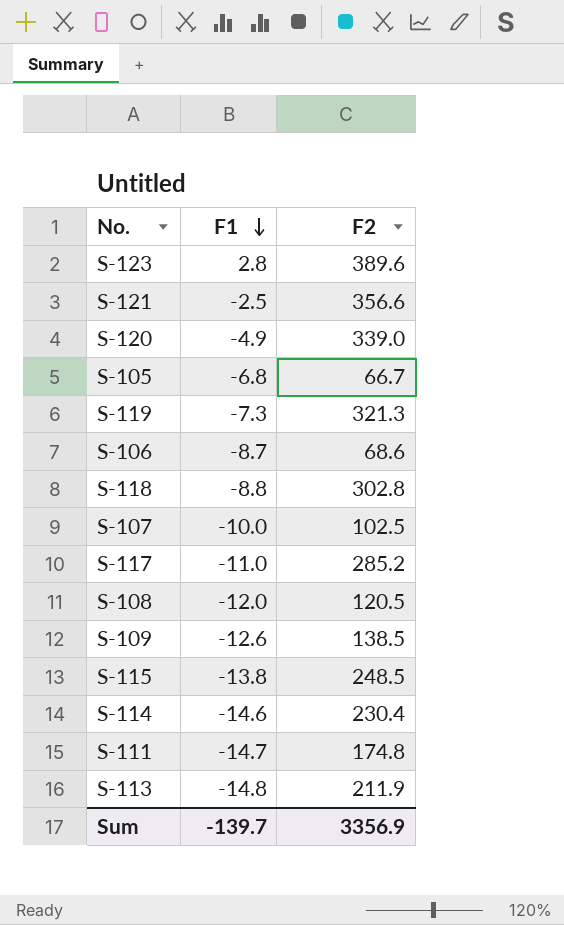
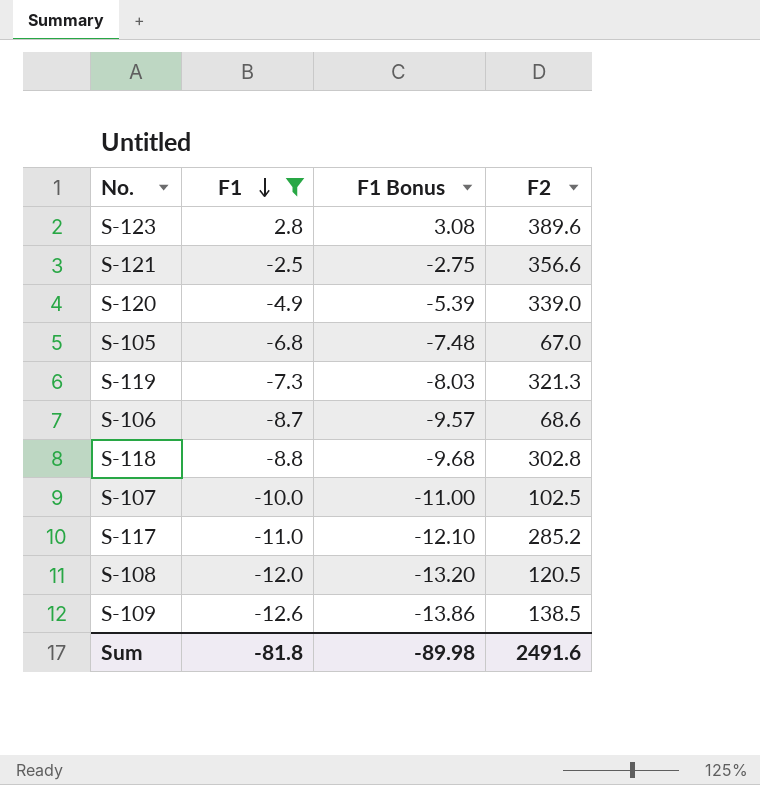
filter: none -> F1 >= -12.6
column F1 Bonus | formula: none -> [F1] * 1.1
S-105 | F2: 66.7 -> 67.0
Sum | F1: -139.7 -> -81.8
Sum | F2: 3356.9 -> 2491.6

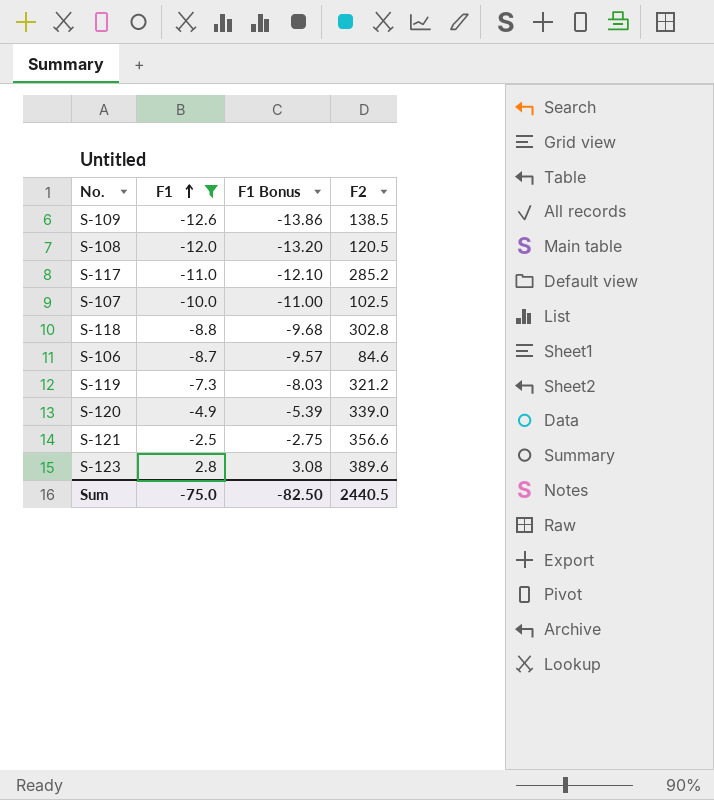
row order: F1 descending -> F1 ascending
row S-105: -6.8 | -7.48 | 67.0 -> none
S-106 | F2: 68.6 -> 84.6
S-119 | F2: 321.3 -> 321.2
Sum | F1: -81.8 -> -75.0
Sum | F1 Bonus: -89.98 -> -82.50
Sum | F2: 2491.6 -> 2440.5

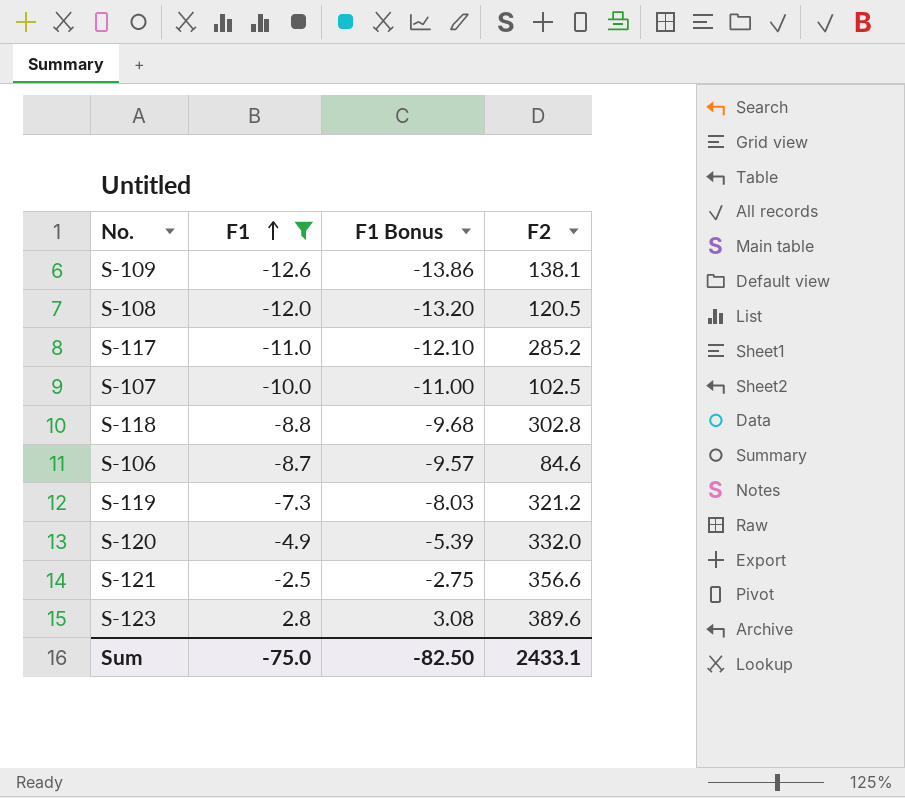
S-109 | F2: 138.5 -> 138.1
S-120 | F2: 339.0 -> 332.0
Sum | F2: 2440.5 -> 2433.1

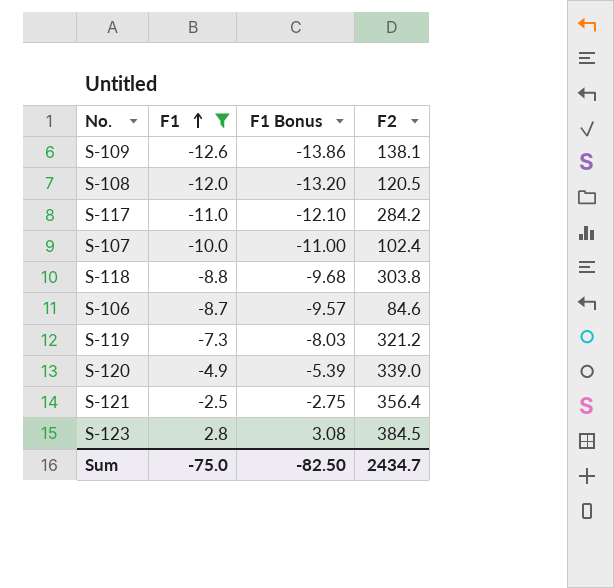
S-117 | F2: 285.2 -> 284.2
S-107 | F2: 102.5 -> 102.4
S-118 | F2: 302.8 -> 303.8
S-120 | F2: 332.0 -> 339.0
S-121 | F2: 356.6 -> 356.4
S-123 | F2: 389.6 -> 384.5
Sum | F2: 2433.1 -> 2434.7

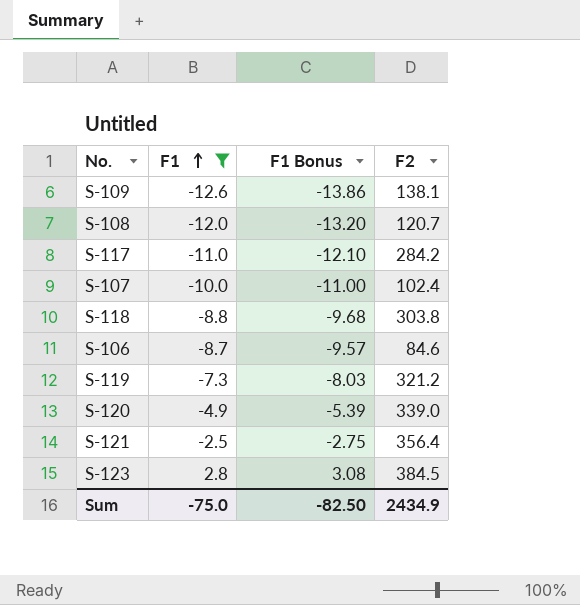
S-108 | F2: 120.5 -> 120.7
Sum | F2: 2434.7 -> 2434.9

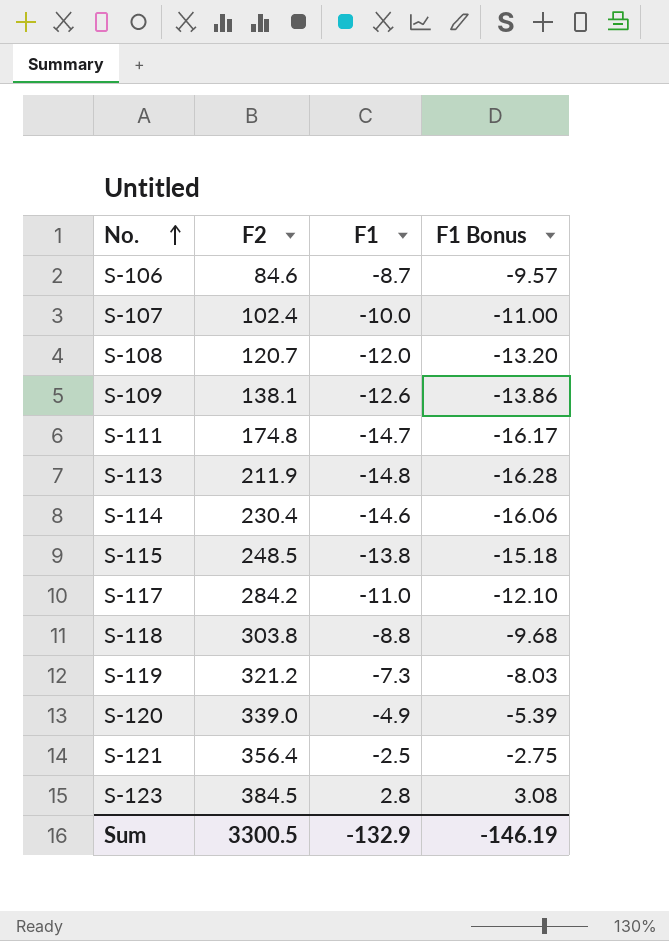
filter: F1 >= -12.6 -> none
row order: F1 ascending -> No. ascending
column F2 | position: 4 -> 2
Sum | F2: 2434.9 -> 3300.5
Sum | F1: -75.0 -> -132.9
Sum | F1 Bonus: -82.50 -> -146.19

